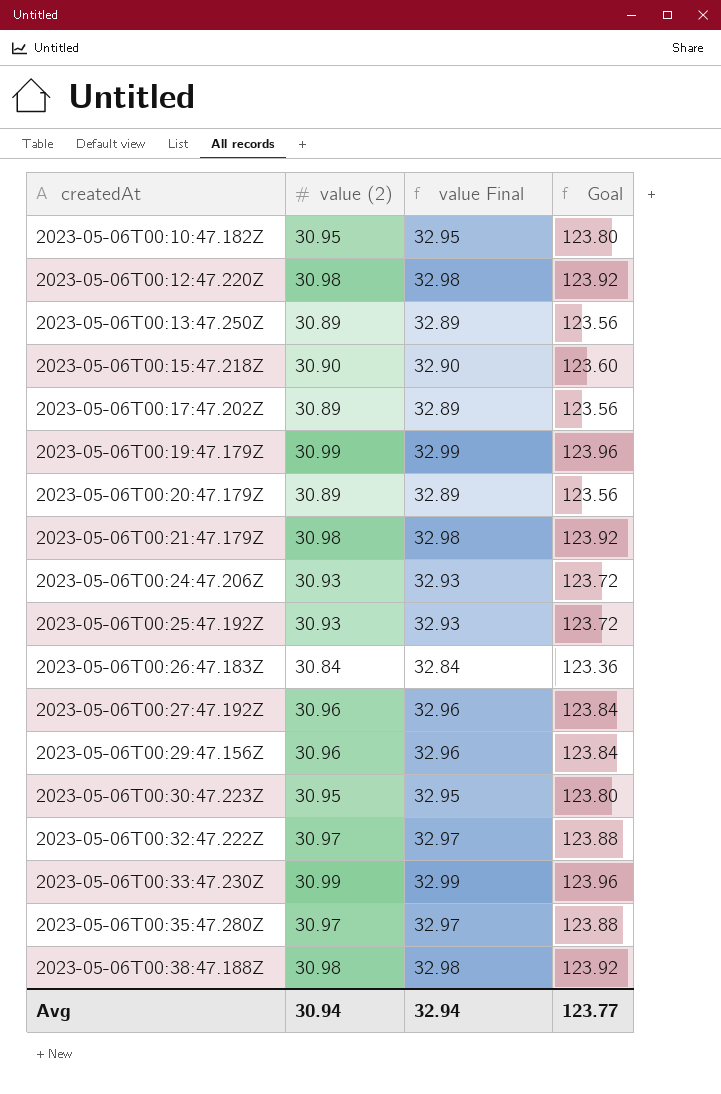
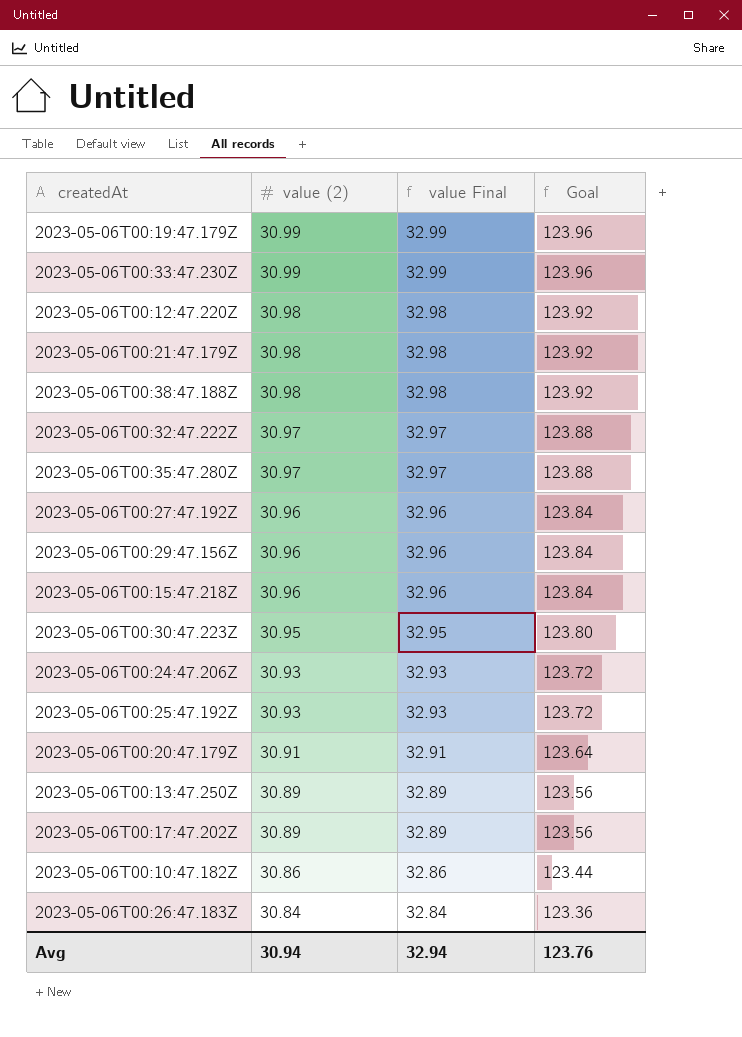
row order: createdAt ascending -> value (2) descending
2023-05-06T00:15:47.218Z | value (2): 30.90 -> 30.96
2023-05-06T00:15:47.218Z | value Final: 32.90 -> 32.96
2023-05-06T00:15:47.218Z | Goal: 123.60 -> 123.84
2023-05-06T00:20:47.179Z | value (2): 30.89 -> 30.91
2023-05-06T00:20:47.179Z | value Final: 32.89 -> 32.91
2023-05-06T00:20:47.179Z | Goal: 123.56 -> 123.64
2023-05-06T00:10:47.182Z | value (2): 30.95 -> 30.86
2023-05-06T00:10:47.182Z | value Final: 32.95 -> 32.86
2023-05-06T00:10:47.182Z | Goal: 123.80 -> 123.44
Avg | Goal: 123.77 -> 123.76

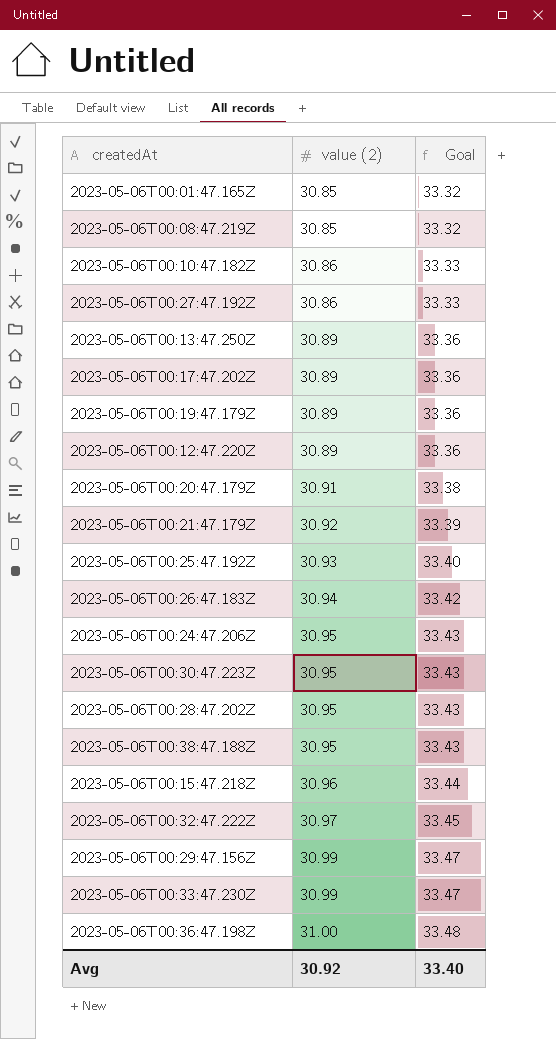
row order: value (2) descending -> value (2) ascending
column value Final | formula: [value (2)] + 2 -> none
column Goal | formula: [value (2)] * 4 -> [value (2)] * 1.08
row 2023-05-06T00:35:47.280Z: 30.97 | 32.97 | 123.88 -> none
row 2023-05-06T00:01:47.165Z: none -> 30.85 | 33.32
row 2023-05-06T00:08:47.219Z: none -> 30.85 | 33.32
2023-05-06T00:27:47.192Z | value (2): 30.96 -> 30.86
2023-05-06T00:19:47.179Z | value (2): 30.99 -> 30.89
2023-05-06T00:12:47.220Z | value (2): 30.98 -> 30.89
2023-05-06T00:21:47.179Z | value (2): 30.98 -> 30.92
2023-05-06T00:26:47.183Z | value (2): 30.84 -> 30.94
2023-05-06T00:24:47.206Z | value (2): 30.93 -> 30.95
row 2023-05-06T00:28:47.202Z: none -> 30.95 | 33.43
2023-05-06T00:38:47.188Z | value (2): 30.98 -> 30.95
2023-05-06T00:29:47.156Z | value (2): 30.96 -> 30.99
row 2023-05-06T00:36:47.198Z: none -> 31.00 | 33.48
Avg | value (2): 30.94 -> 30.92
Avg | Goal: 123.76 -> 33.40

